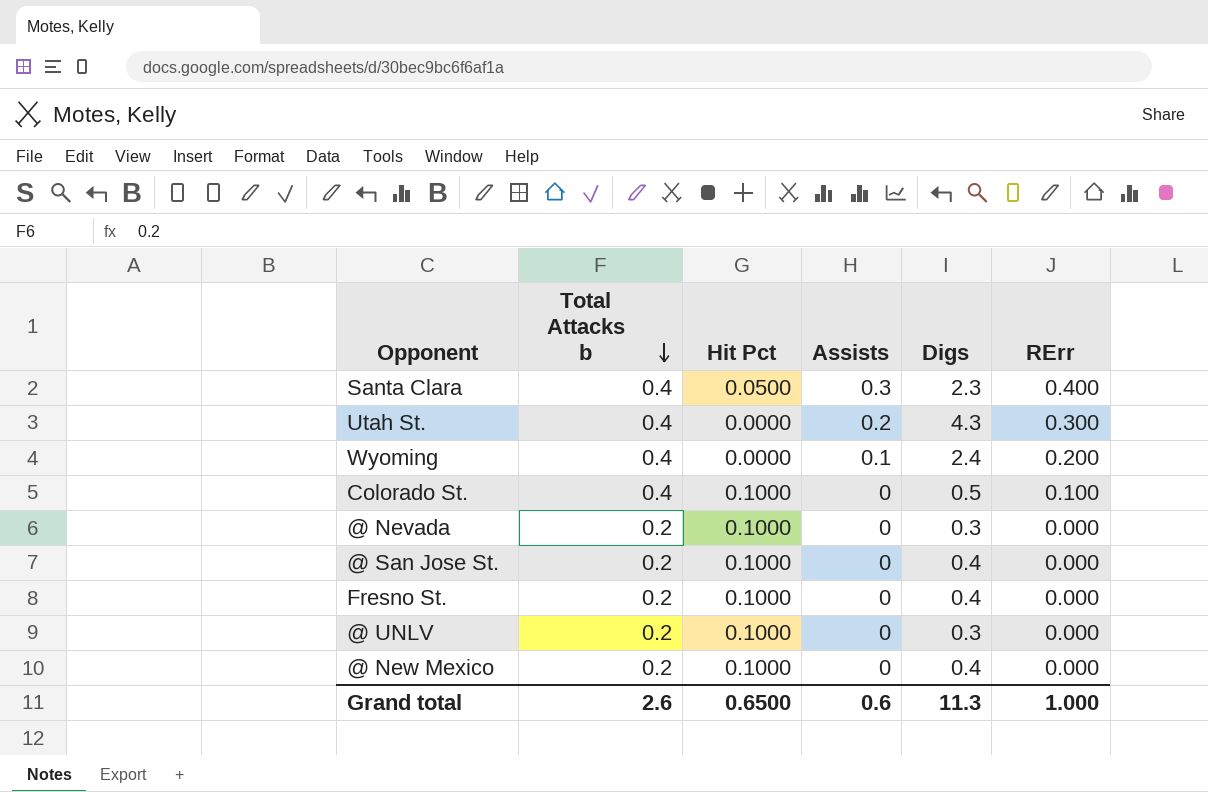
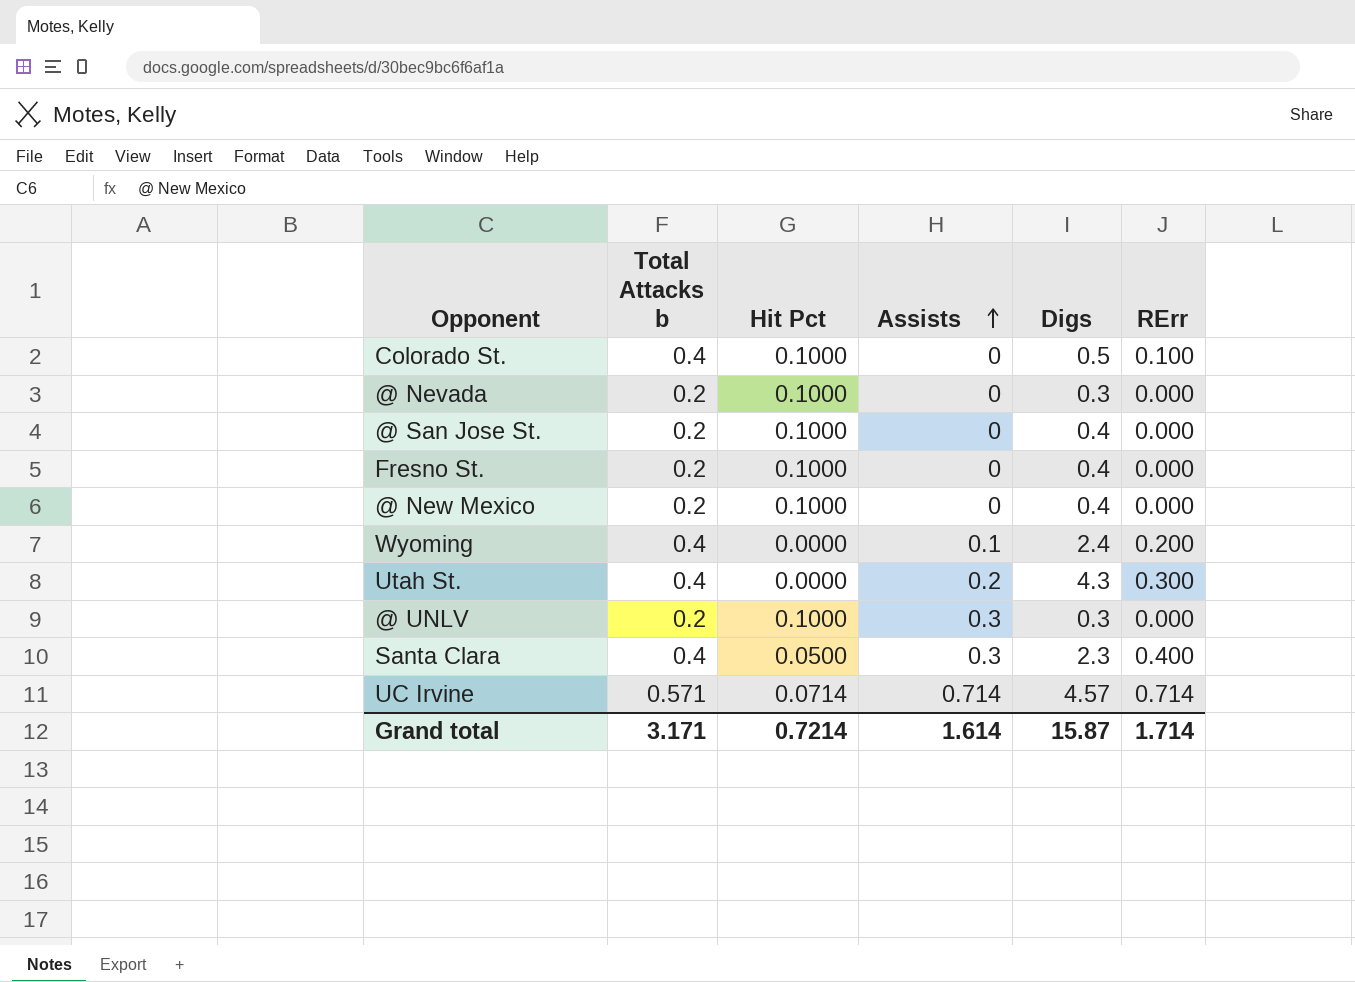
row order: Total Attacks b descending -> Assists ascending
@ UNLV | Assists: 0 -> 0.3
row UC Irvine: none -> 0.571 | 0.0714 | 0.714 | 4.57 | 0.714
Grand total | Total Attacks b: 2.6 -> 3.171
Grand total | Hit Pct: 0.6500 -> 0.7214
Grand total | Assists: 0.6 -> 1.614
Grand total | Digs: 11.3 -> 15.87
Grand total | RErr: 1.000 -> 1.714

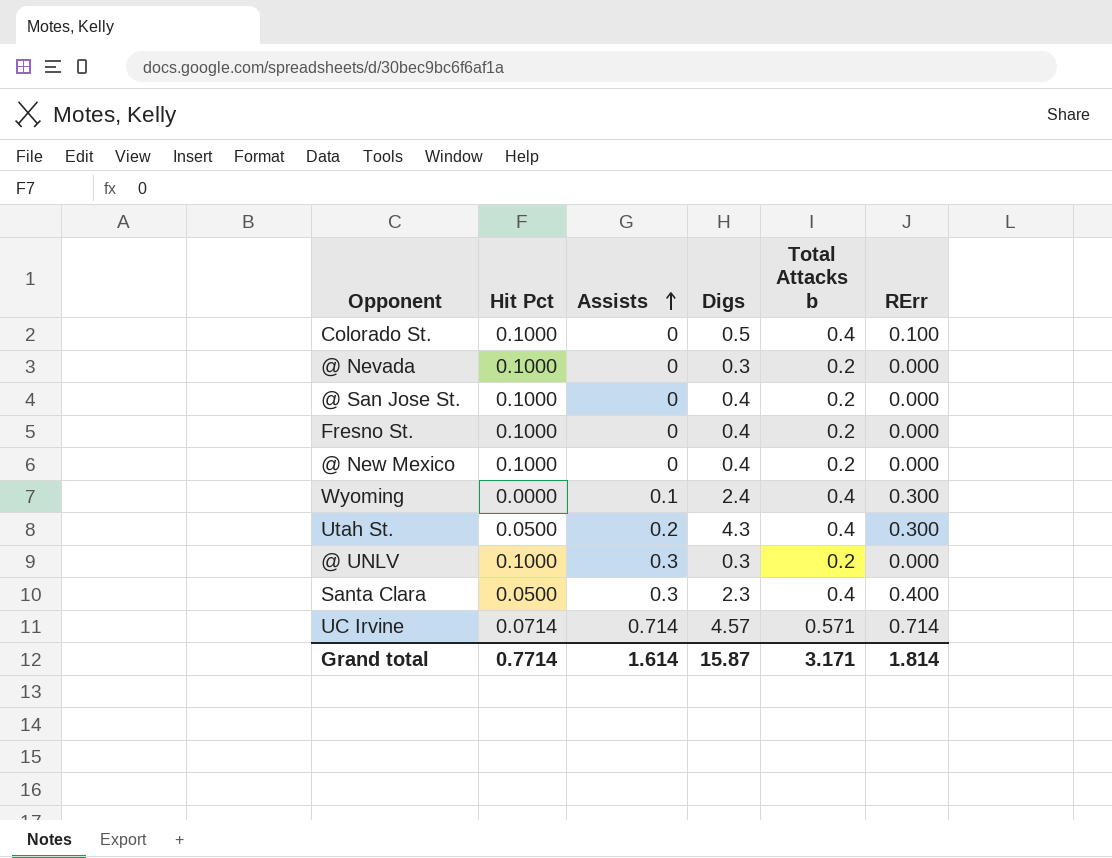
column Total Attacks b | position: 2 -> 5
Wyoming | RErr: 0.200 -> 0.300
Utah St. | Hit Pct: 0.0000 -> 0.0500
Grand total | Hit Pct: 0.7214 -> 0.7714
Grand total | RErr: 1.714 -> 1.814

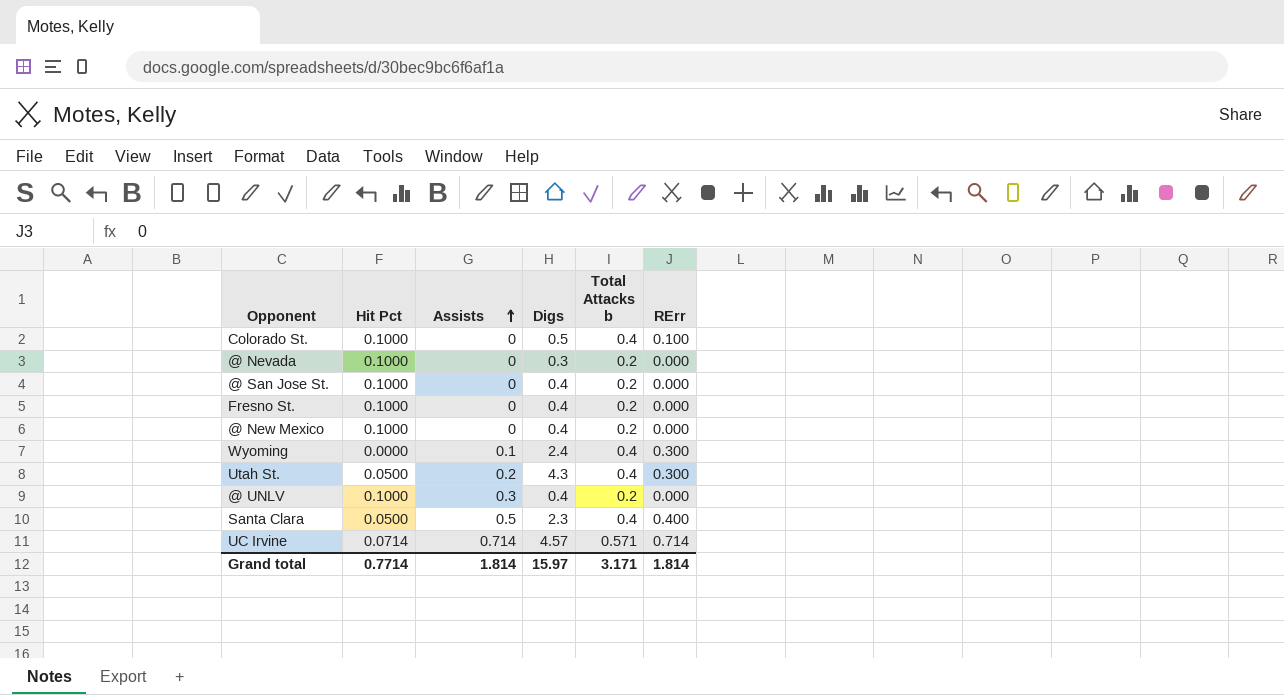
@ UNLV | Digs: 0.3 -> 0.4
Santa Clara | Assists: 0.3 -> 0.5
Grand total | Assists: 1.614 -> 1.814
Grand total | Digs: 15.87 -> 15.97

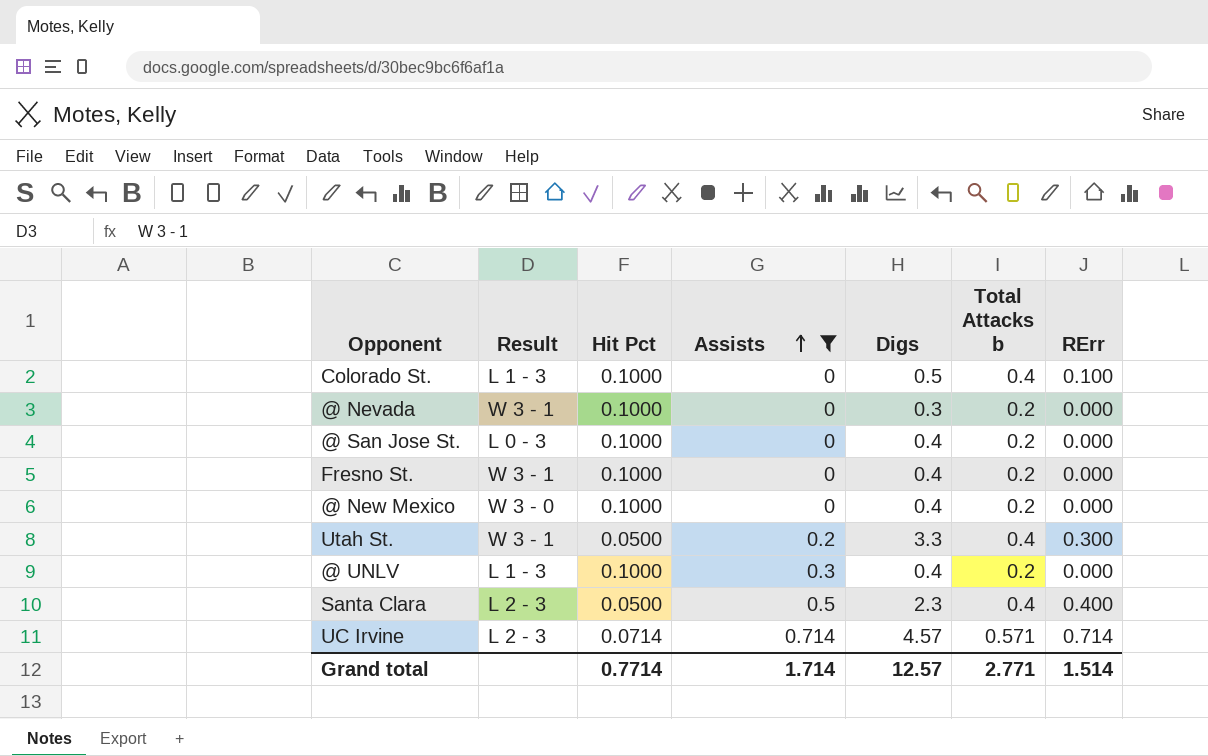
filter: none -> Assists != 0.1
column Result | position: none -> 2
Utah St. | Digs: 4.3 -> 3.3
Grand total | Assists: 1.814 -> 1.714
Grand total | Digs: 15.97 -> 12.57
Grand total | Total Attacks b: 3.171 -> 2.771
Grand total | RErr: 1.814 -> 1.514

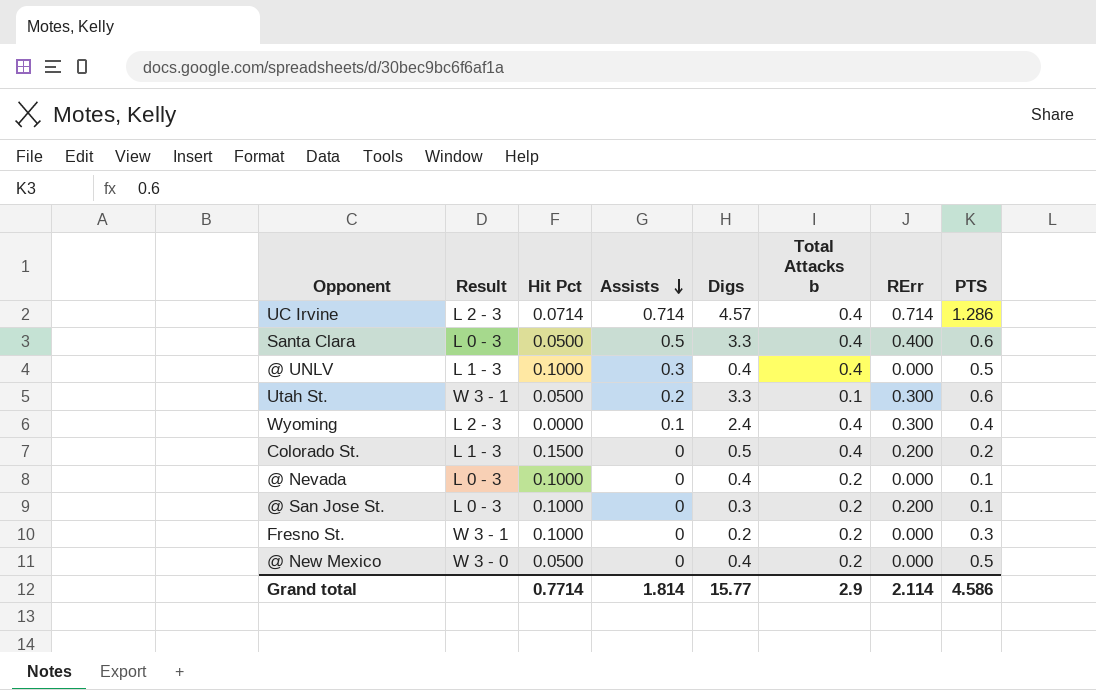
filter: Assists != 0.1 -> none
row order: Assists ascending -> Assists descending
column PTS | position: none -> 8
UC Irvine | Total Attacks b: 0.571 -> 0.4
Santa Clara | Result: L 2 - 3 -> L 0 - 3
Santa Clara | Digs: 2.3 -> 3.3
@ UNLV | Total Attacks b: 0.2 -> 0.4
Utah St. | Total Attacks b: 0.4 -> 0.1
Colorado St. | Hit Pct: 0.1000 -> 0.1500
Colorado St. | RErr: 0.100 -> 0.200
@ Nevada | Result: W 3 - 1 -> L 0 - 3
@ Nevada | Digs: 0.3 -> 0.4
@ San Jose St. | Digs: 0.4 -> 0.3
@ San Jose St. | RErr: 0.000 -> 0.200
Fresno St. | Digs: 0.4 -> 0.2
@ New Mexico | Hit Pct: 0.1000 -> 0.0500
Grand total | Assists: 1.714 -> 1.814
Grand total | Digs: 12.57 -> 15.77
Grand total | Total Attacks b: 2.771 -> 2.9
Grand total | RErr: 1.514 -> 2.114

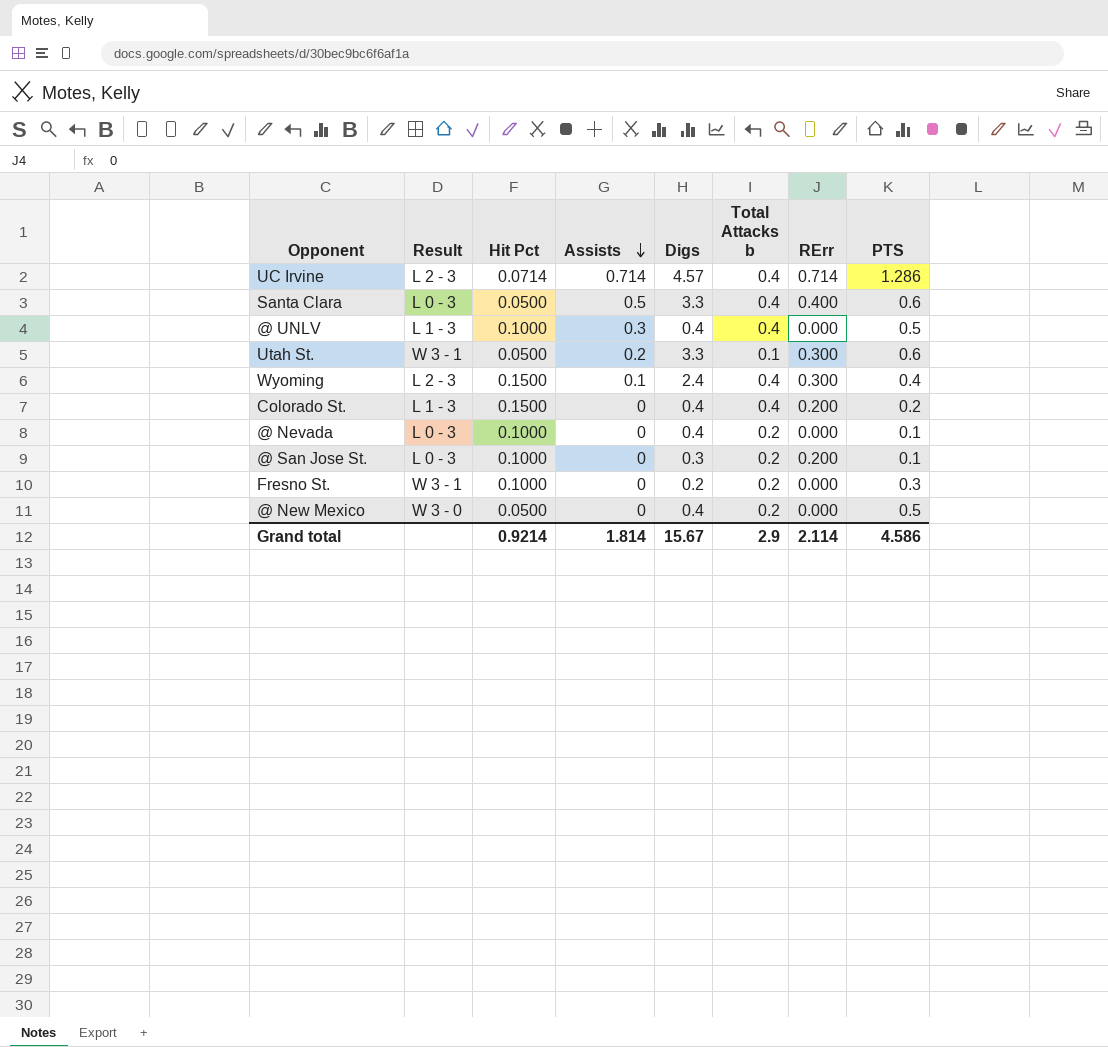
Wyoming | Hit Pct: 0.0000 -> 0.1500
Colorado St. | Digs: 0.5 -> 0.4
Grand total | Hit Pct: 0.7714 -> 0.9214
Grand total | Digs: 15.77 -> 15.67

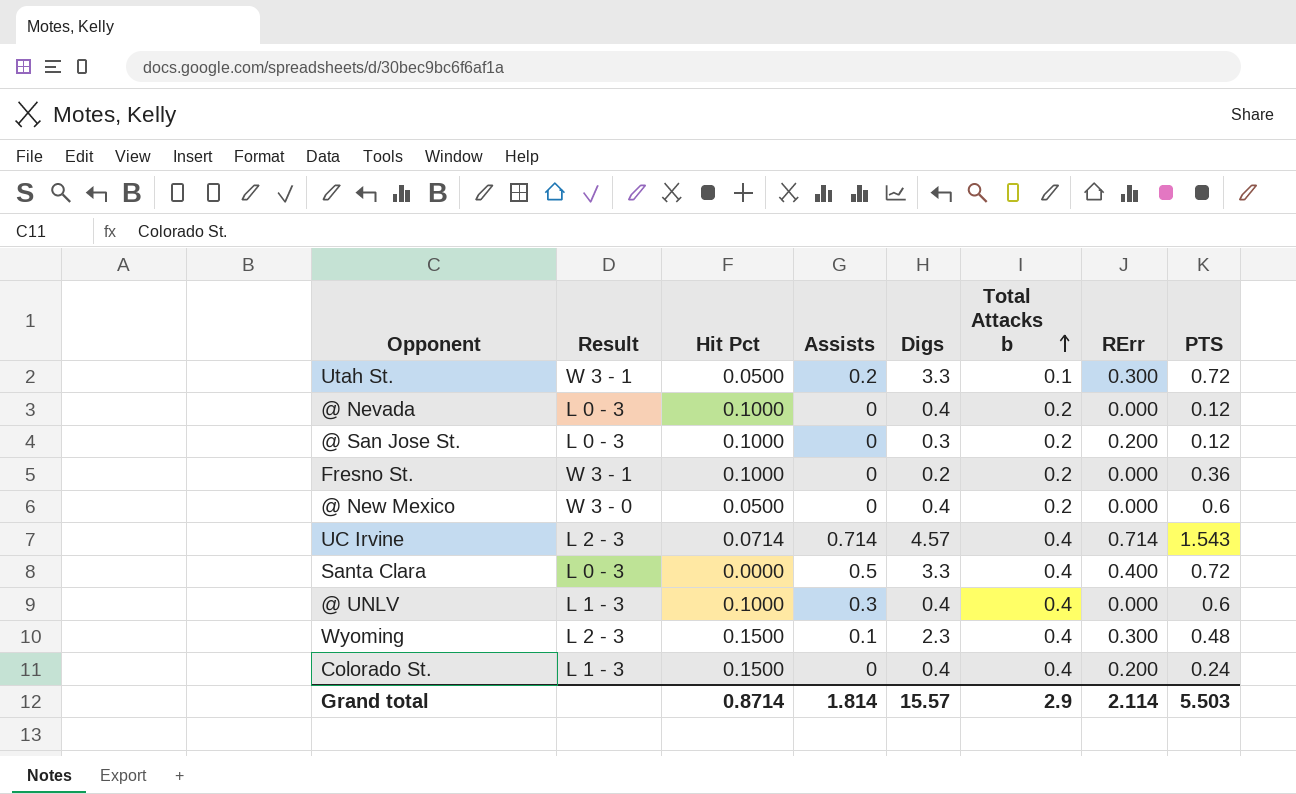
row order: Assists descending -> Total Attacks b ascending
Utah St. | PTS: 0.6 -> 0.72
@ Nevada | PTS: 0.1 -> 0.12
@ San Jose St. | PTS: 0.1 -> 0.12
Fresno St. | PTS: 0.3 -> 0.36
@ New Mexico | PTS: 0.5 -> 0.6
UC Irvine | PTS: 1.286 -> 1.543
Santa Clara | Hit Pct: 0.0500 -> 0.0000
Santa Clara | PTS: 0.6 -> 0.72
@ UNLV | PTS: 0.5 -> 0.6
Wyoming | Digs: 2.4 -> 2.3
Wyoming | PTS: 0.4 -> 0.48
Colorado St. | PTS: 0.2 -> 0.24
Grand total | Hit Pct: 0.9214 -> 0.8714
Grand total | Digs: 15.67 -> 15.57
Grand total | PTS: 4.586 -> 5.503

